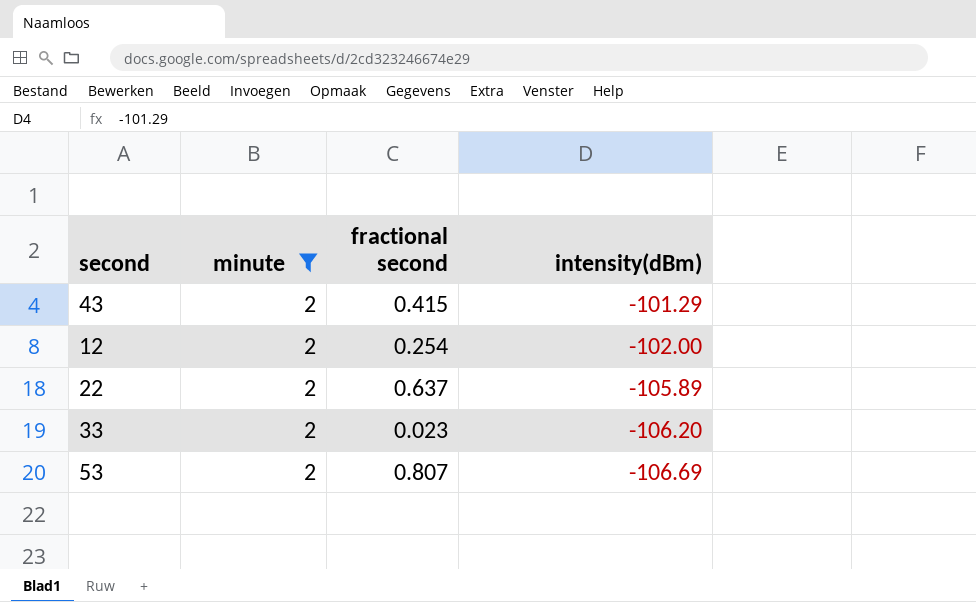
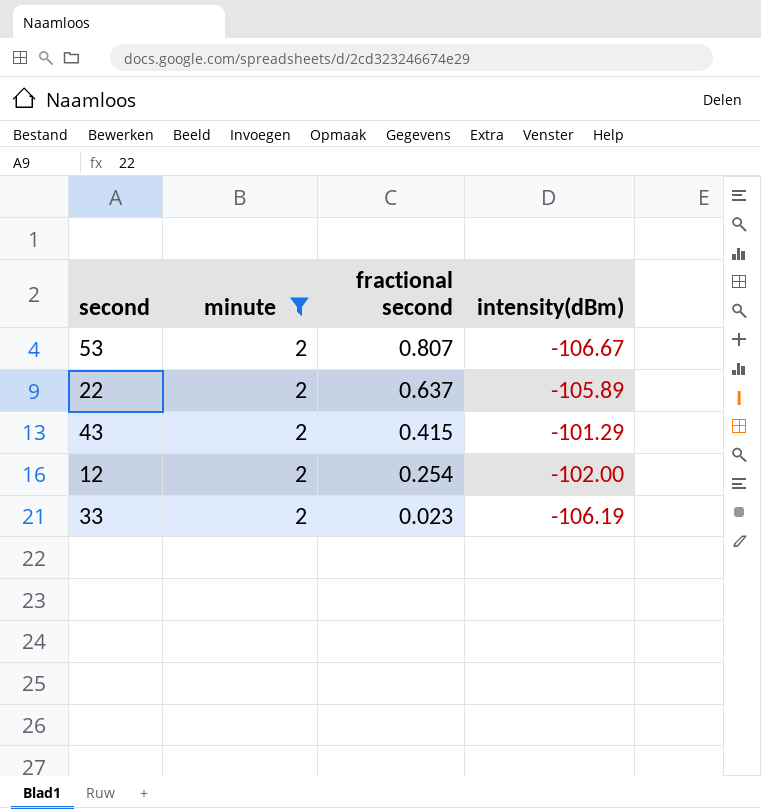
row order: intensity(dBm) descending -> fractional second descending
53 | intensity(dBm): -106.69 -> -106.67
33 | intensity(dBm): -106.20 -> -106.19

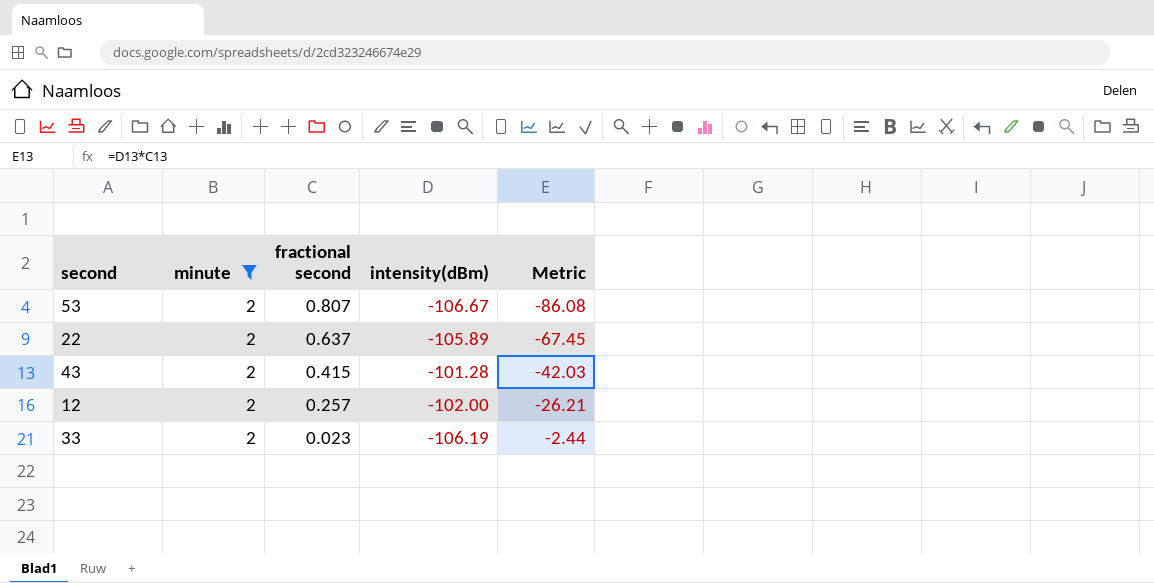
column Metric | formula: none -> [fractional second] * [intensity(dBm)]
43 | intensity(dBm): -101.29 -> -101.28
12 | fractional second: 0.254 -> 0.257

